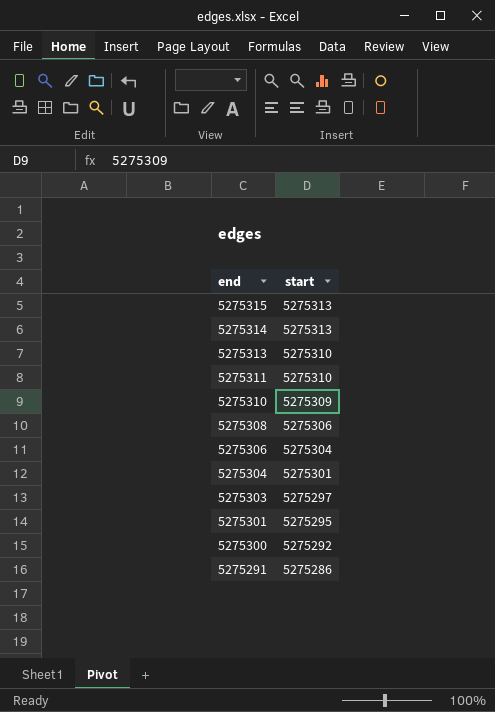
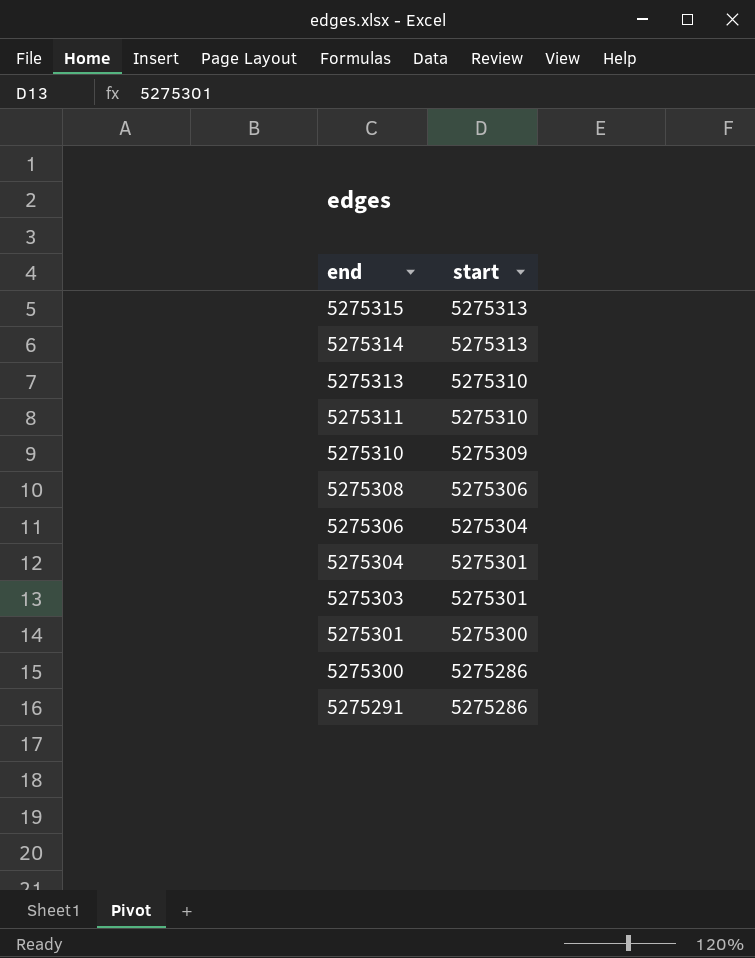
5275303 | start: 5275297 -> 5275301
5275301 | start: 5275295 -> 5275300
5275300 | start: 5275292 -> 5275286

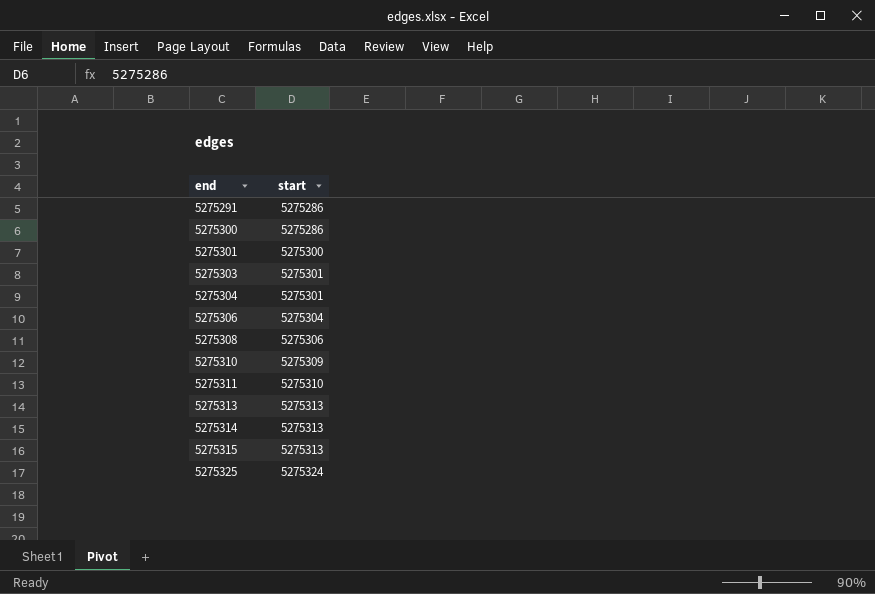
row order: end descending -> end ascending
5275313 | start: 5275310 -> 5275313
row 5275325: none -> 5275324

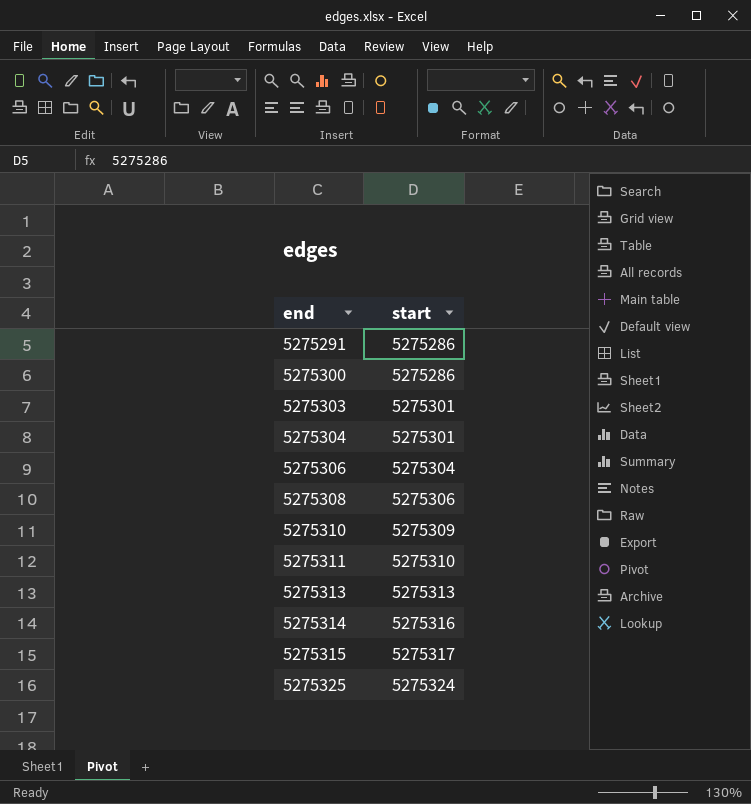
row 5275301: 5275300 -> none
5275314 | start: 5275313 -> 5275316
5275315 | start: 5275313 -> 5275317

